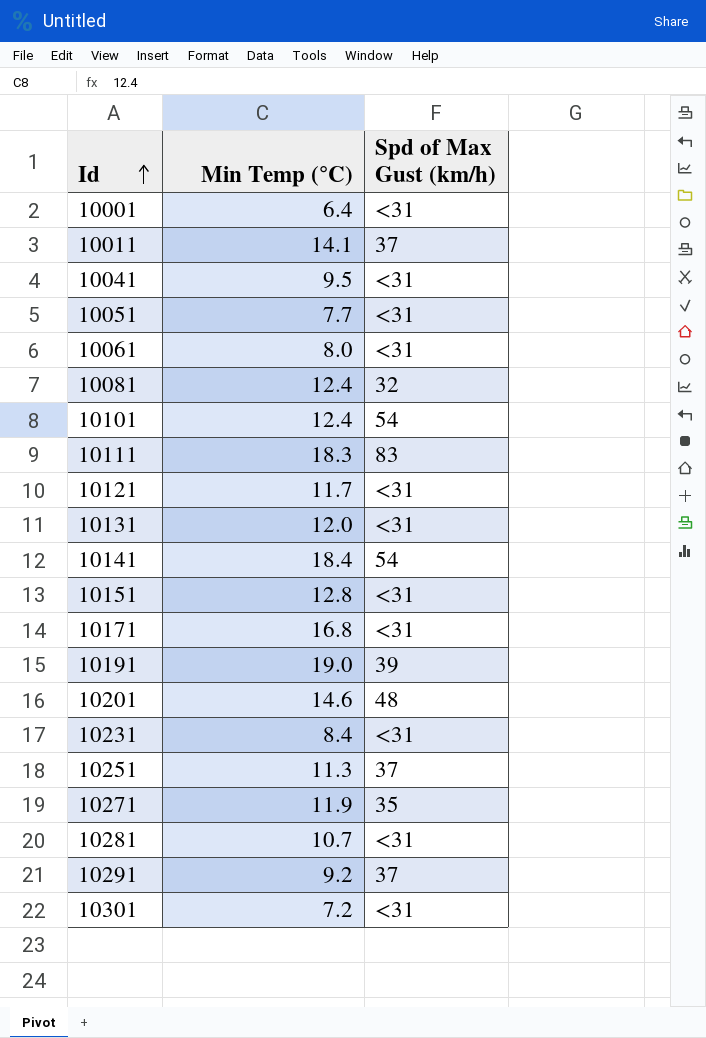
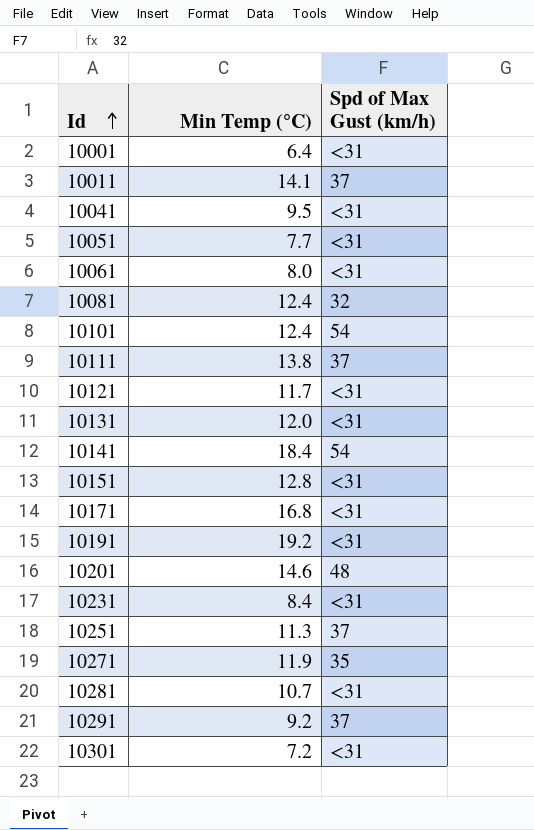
10111 | Min Temp (°C): 18.3 -> 13.8
10111 | Spd of Max Gust (km/h): 83 -> 37
10191 | Min Temp (°C): 19.0 -> 19.2
10191 | Spd of Max Gust (km/h): 39 -> <31

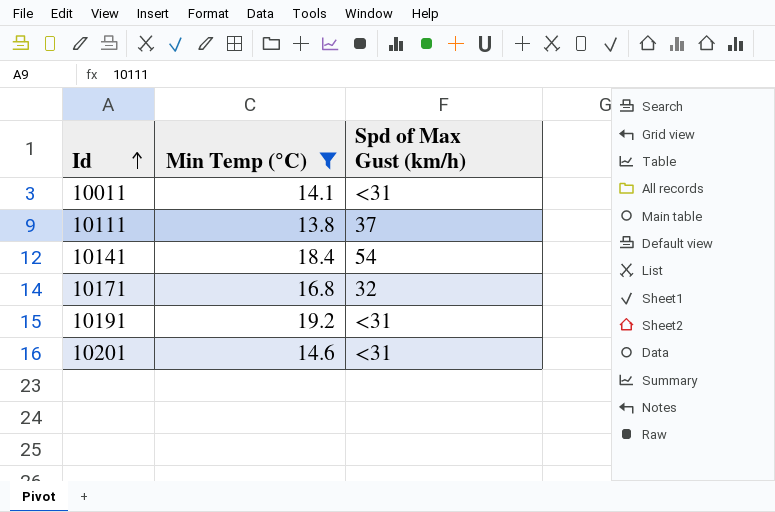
filter: none -> Min Temp (°C) >= 13.8
10011 | Spd of Max Gust (km/h): 37 -> <31
10171 | Spd of Max Gust (km/h): <31 -> 32
10201 | Spd of Max Gust (km/h): 48 -> <31

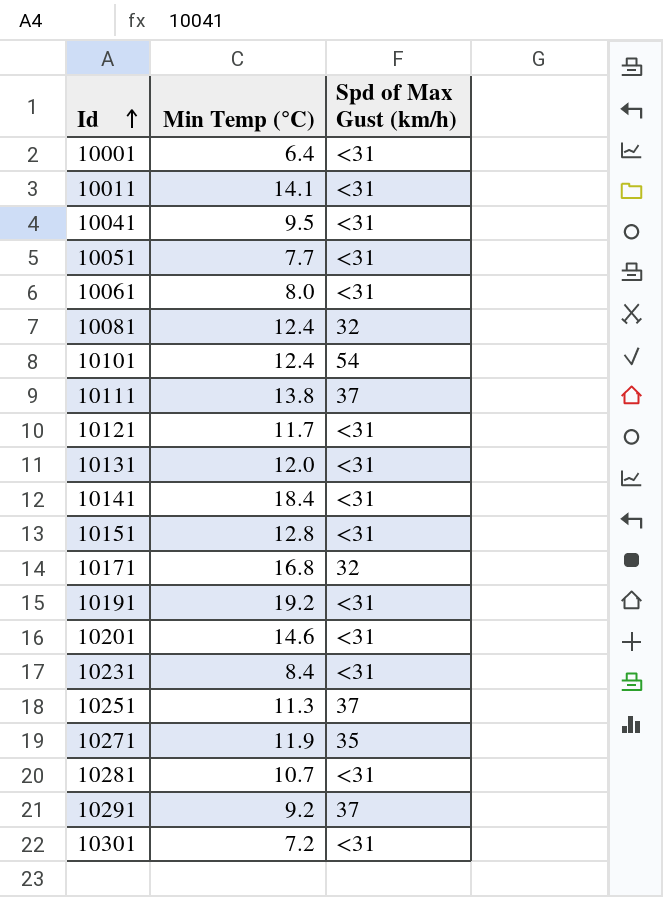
filter: Min Temp (°C) >= 13.8 -> none
10141 | Spd of Max Gust (km/h): 54 -> <31

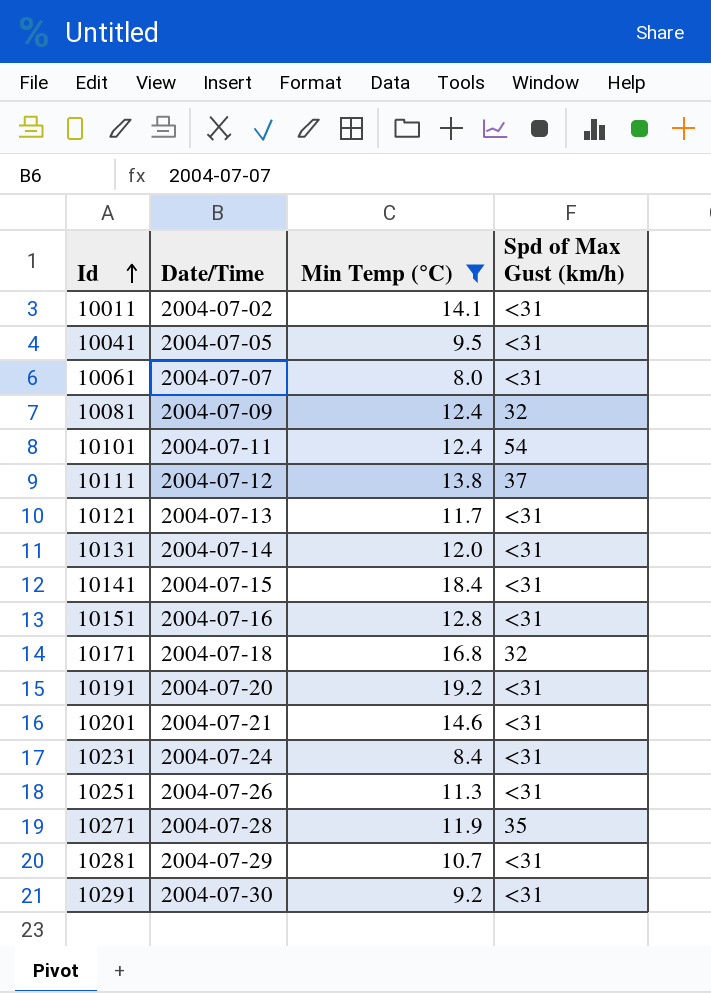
filter: none -> Min Temp (°C) >= 8.0
column Date/Time | position: none -> 2
10251 | Spd of Max Gust (km/h): 37 -> <31
10291 | Spd of Max Gust (km/h): 37 -> <31

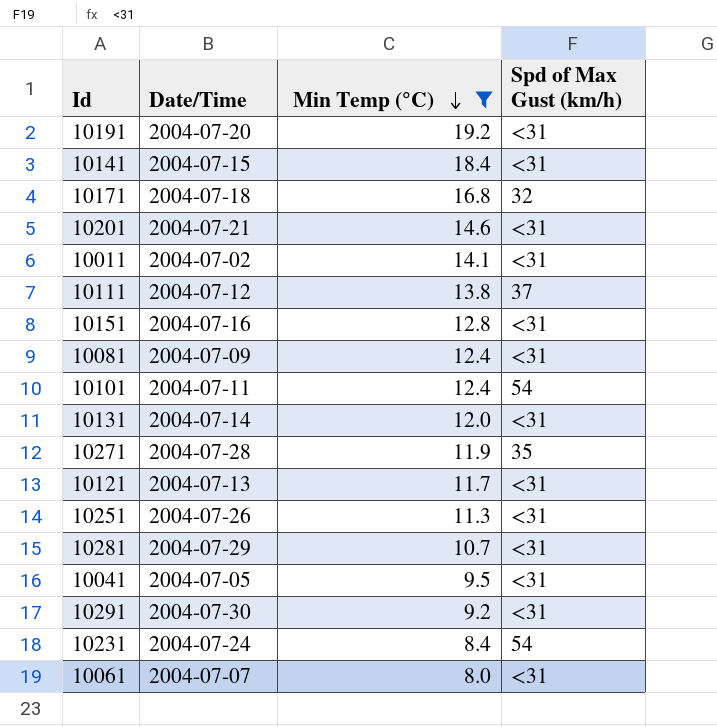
row order: Id ascending -> Min Temp (°C) descending
10081 | Spd of Max Gust (km/h): 32 -> <31
10231 | Spd of Max Gust (km/h): <31 -> 54

